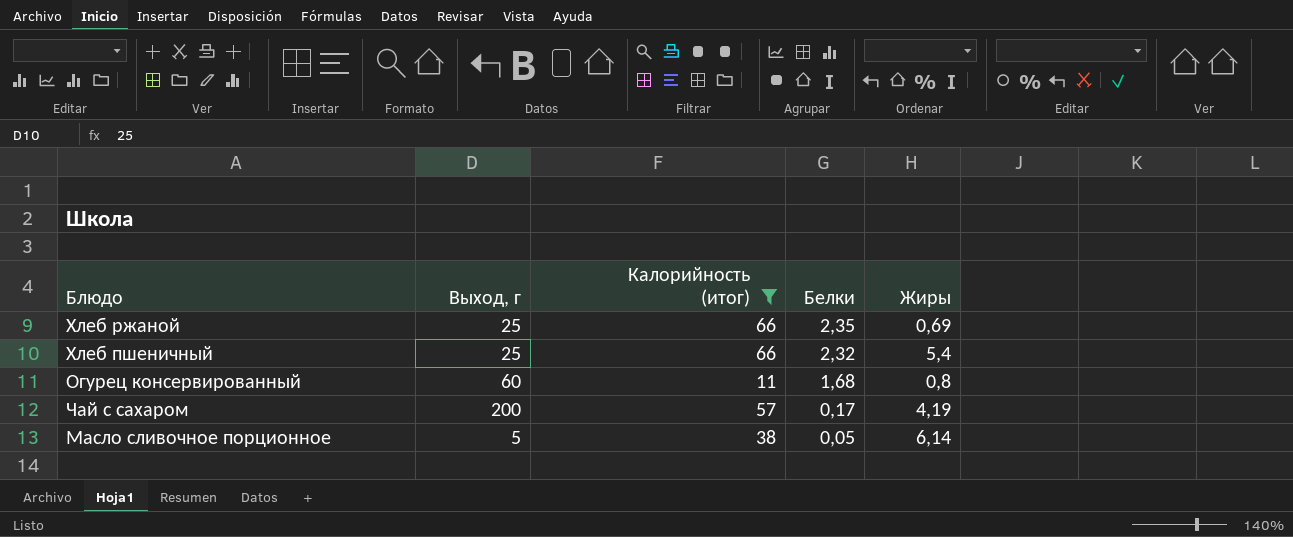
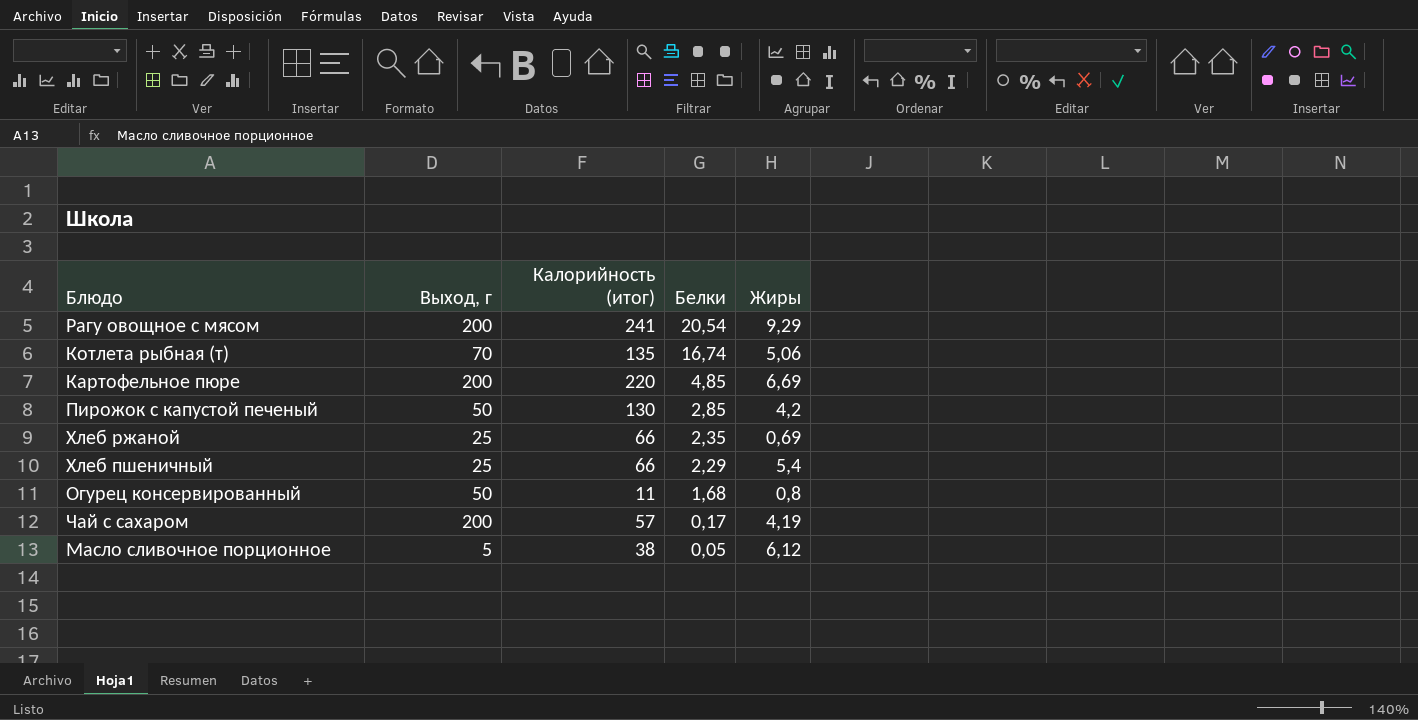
filter: Калорийность (итог) <= 66 -> none
Хлеб пшеничный | Белки: 2,32 -> 2,29
Огурец консервированный | Выход, г: 60 -> 50
Масло сливочное порционное | Жиры: 6,14 -> 6,12

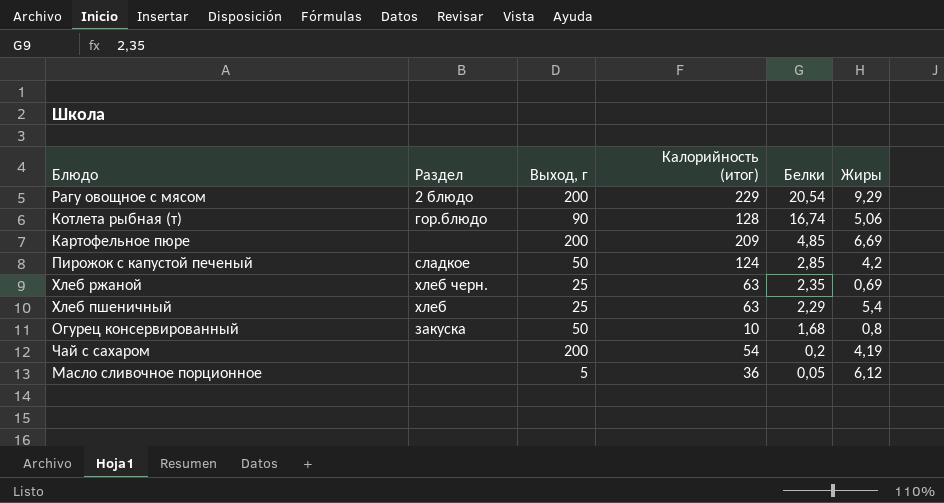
column Раздел | position: none -> 2
Рагу овощное с мясом | Калорийность (итог): 241 -> 229
Котлета рыбная (т) | Выход, г: 70 -> 90
Котлета рыбная (т) | Калорийность (итог): 135 -> 128
Картофельное пюре | Калорийность (итог): 220 -> 209
Пирожок с капустой печеный | Калорийность (итог): 130 -> 124
Хлеб ржаной | Калорийность (итог): 66 -> 63
Хлеб пшеничный | Калорийность (итог): 66 -> 63
Огурец консервированный | Калорийность (итог): 11 -> 10
Чай с сахаром | Калорийность (итог): 57 -> 54
Чай с сахаром | Белки: 0,17 -> 0,2
Масло сливочное порционное | Калорийность (итог): 38 -> 36

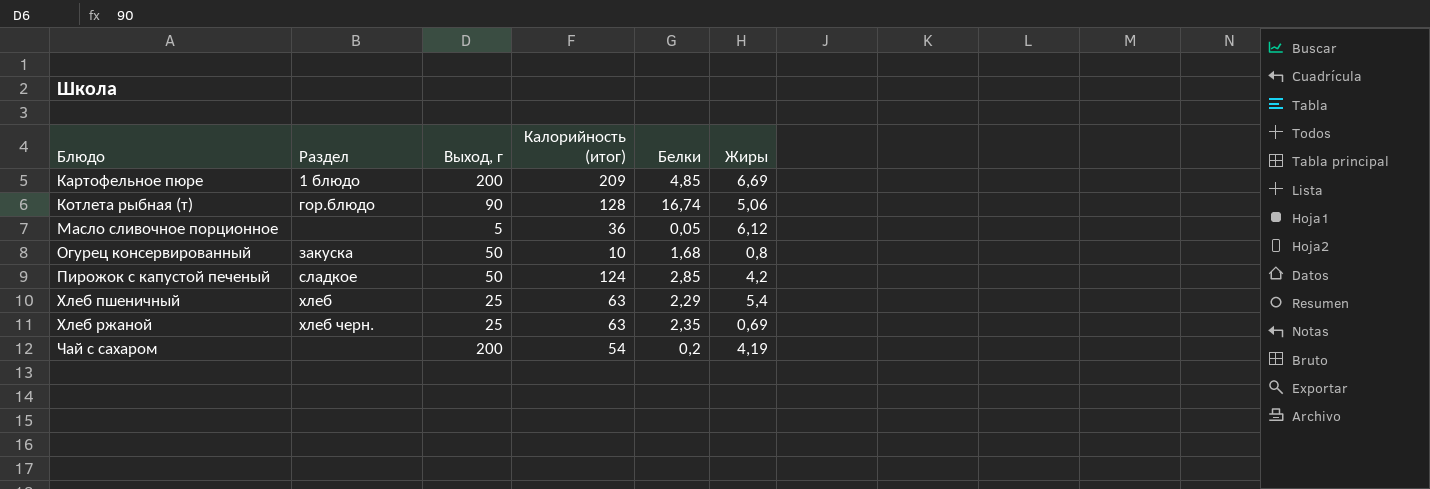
row order: Белки descending -> Блюдо ascending
row Рагу овощное с мясом: 2 блюдо | 200 | 229 | 20,54 | 9,29 -> none
Картофельное пюре | Раздел: none -> 1 блюдо

